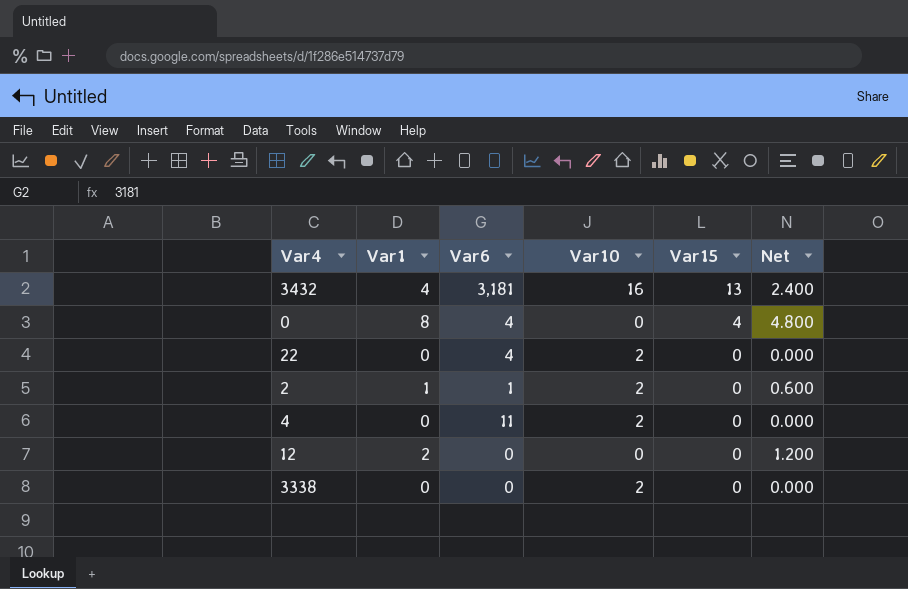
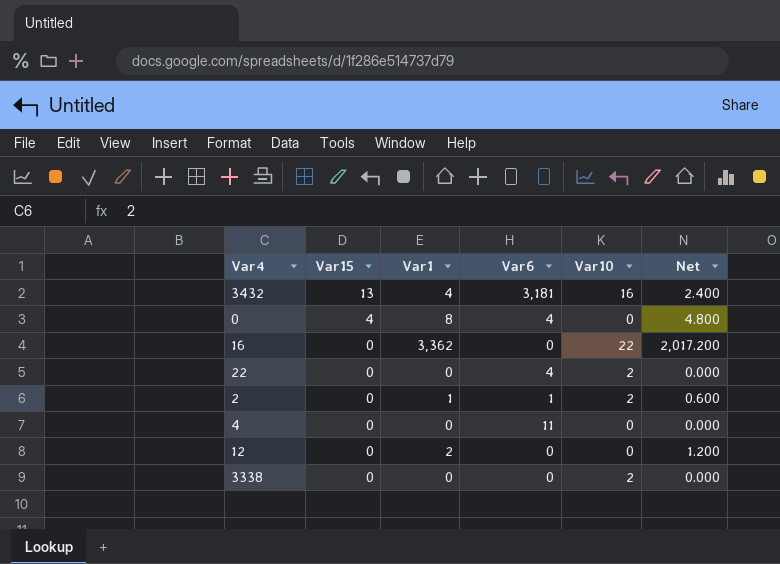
column Var15 | position: 5 -> 2
row 16: none -> 0 | 3,362 | 0 | 22 | 2,017.200
4 | Var10: 2 -> 0

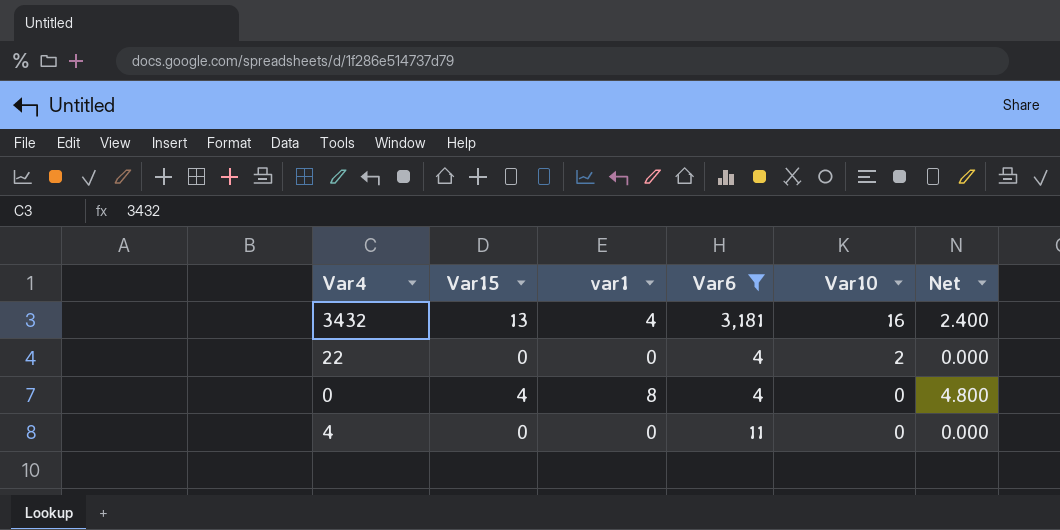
filter: none -> Var6 >= 4
row order: Var15 descending -> Var10 descending
column name: Var1 -> var1

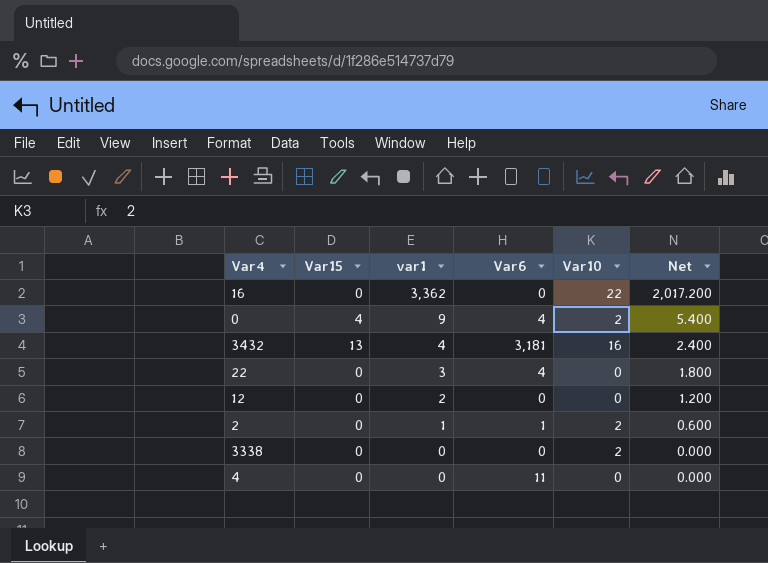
filter: Var6 >= 4 -> none
row order: Var10 descending -> var1 descending
0 | var1: 8 -> 9
0 | Var10: 0 -> 2
0 | Net: 4.800 -> 5.400
22 | var1: 0 -> 3
22 | Var10: 2 -> 0
22 | Net: 0.000 -> 1.800

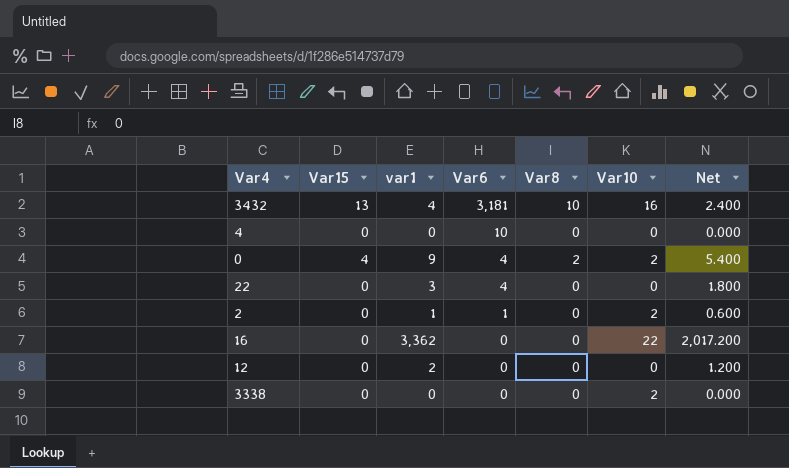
row order: var1 descending -> Var6 descending
column Var8 | position: none -> 5
4 | Var6: 11 -> 10

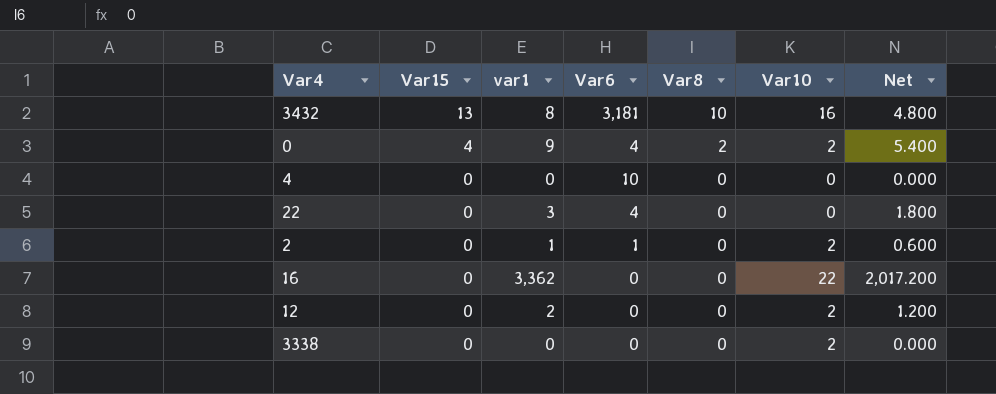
row order: Var6 descending -> Var15 descending
3432 | var1: 4 -> 8
3432 | Net: 2.400 -> 4.800
12 | Var10: 0 -> 2

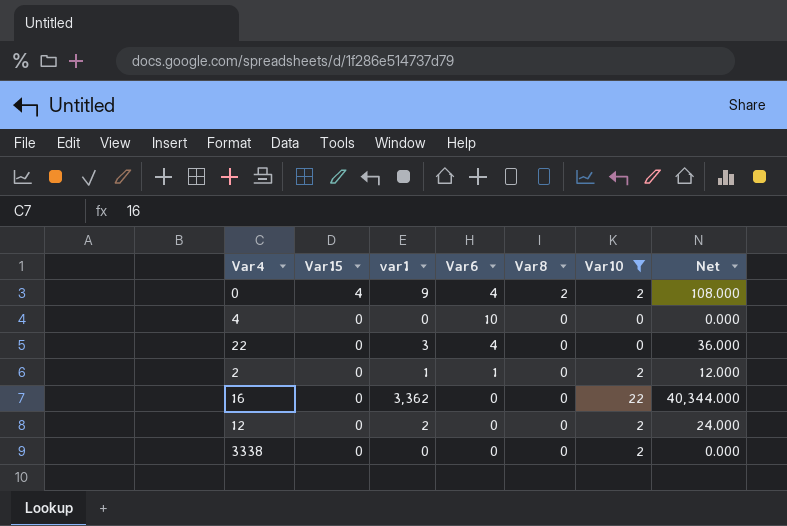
filter: none -> Var10 != 16
column Net | formula: [var1] * 0.6 -> [var1] * 12

